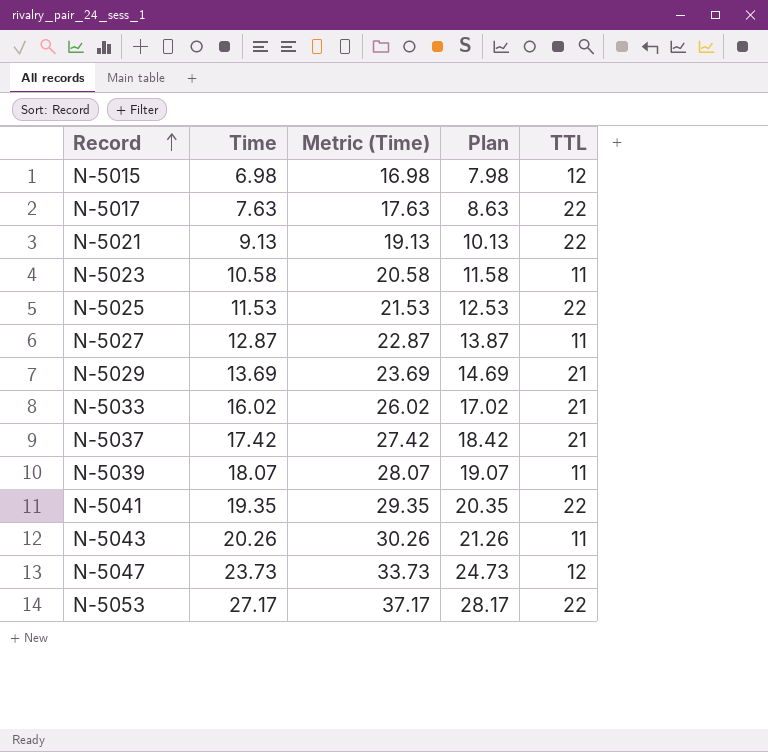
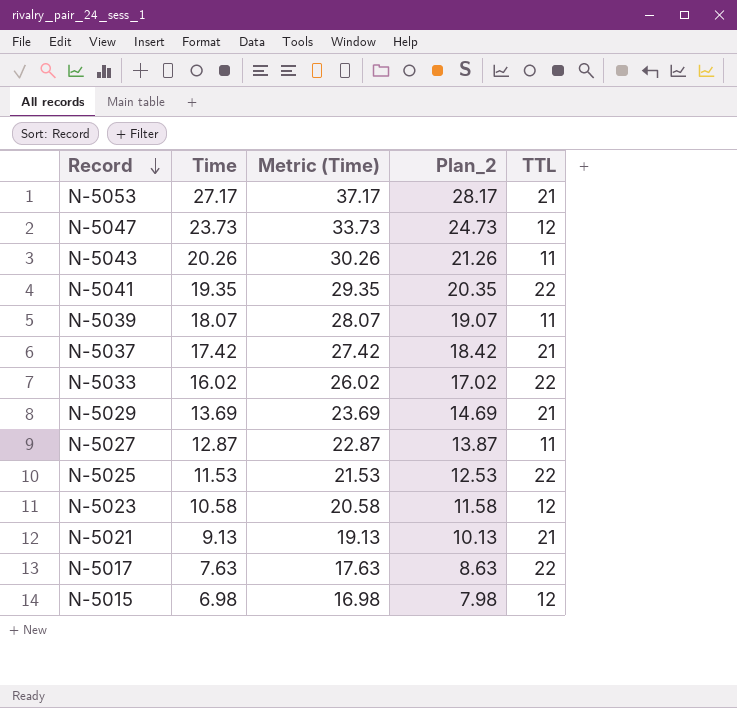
row order: Record ascending -> Record descending
column name: Plan -> Plan_2
N-5053 | TTL: 22 -> 21
N-5033 | TTL: 21 -> 22
N-5023 | TTL: 11 -> 12
N-5021 | TTL: 22 -> 21

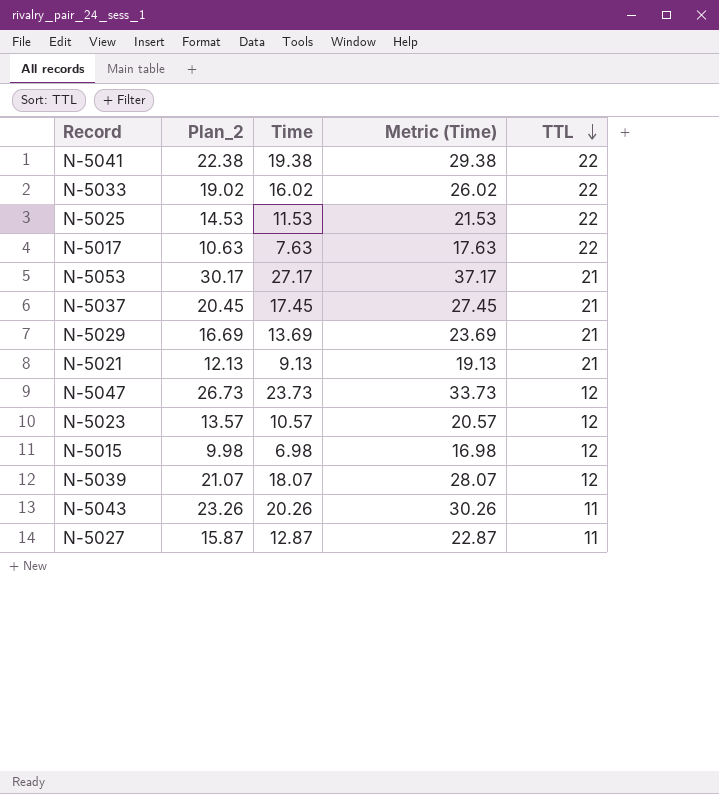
row order: Record descending -> TTL descending
column Plan_2 | formula: [Time] + 1 -> [Time] + 3
column Plan_2 | position: 4 -> 2
N-5041 | Time: 19.35 -> 19.38
N-5041 | Metric (Time): 29.35 -> 29.38
N-5037 | Time: 17.42 -> 17.45
N-5037 | Metric (Time): 27.42 -> 27.45
N-5023 | Time: 10.58 -> 10.57
N-5023 | Metric (Time): 20.58 -> 20.57
N-5039 | TTL: 11 -> 12

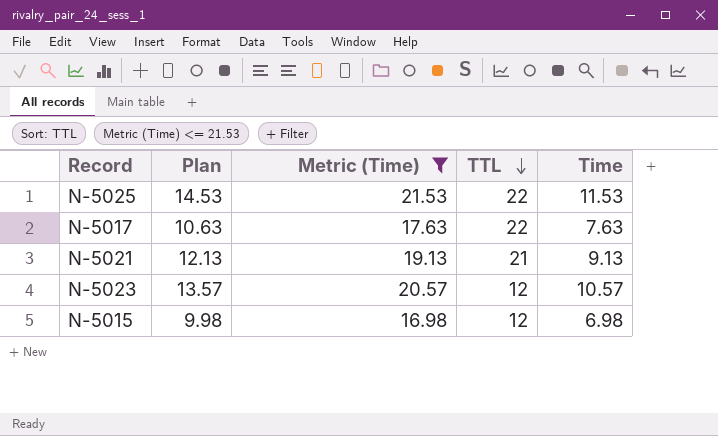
filter: none -> Metric (Time) <= 21.53
column name: Plan_2 -> Plan
column Time | position: 3 -> 5

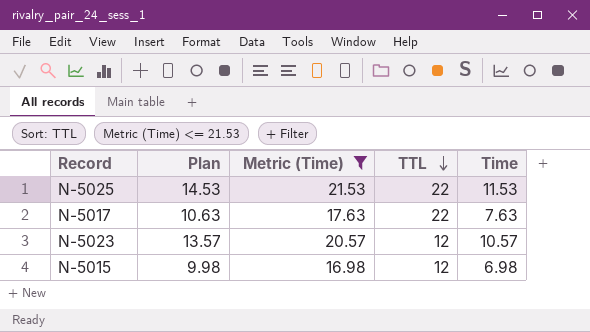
row N-5021: 12.13 | 19.13 | 21 | 9.13 -> none

